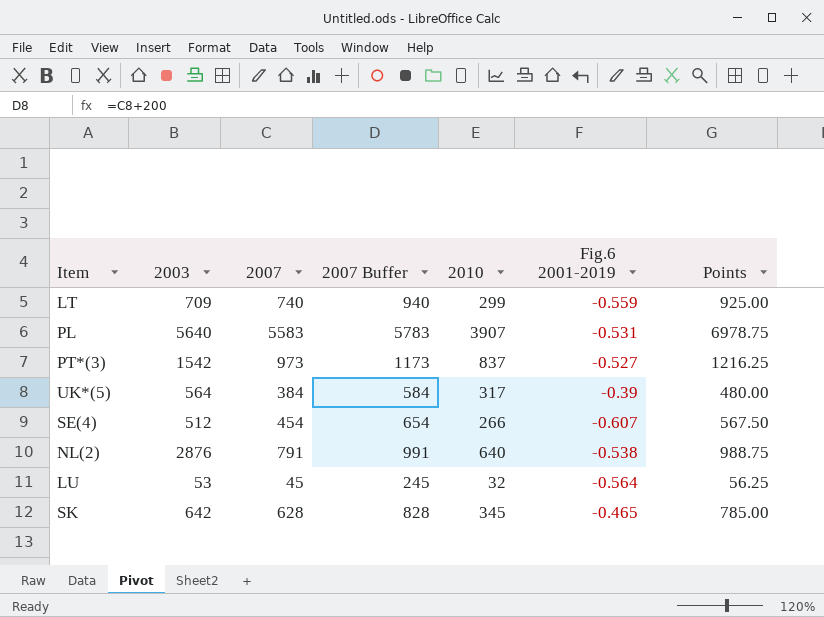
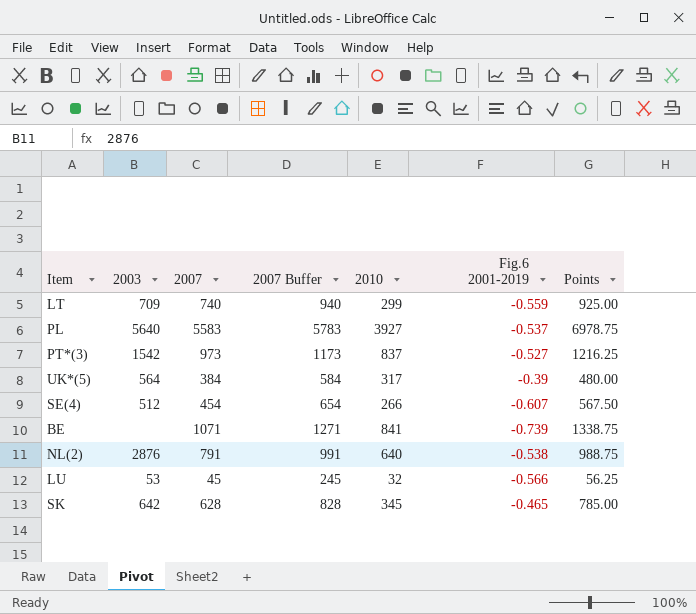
PL | 2010: 3907 -> 3927
PL | Fig.6 2001-2019: -0.531 -> -0.537
row BE: none -> none | 1071 | 1271 | 841 | -0.739 | 1338.75
LU | Fig.6 2001-2019: -0.564 -> -0.566

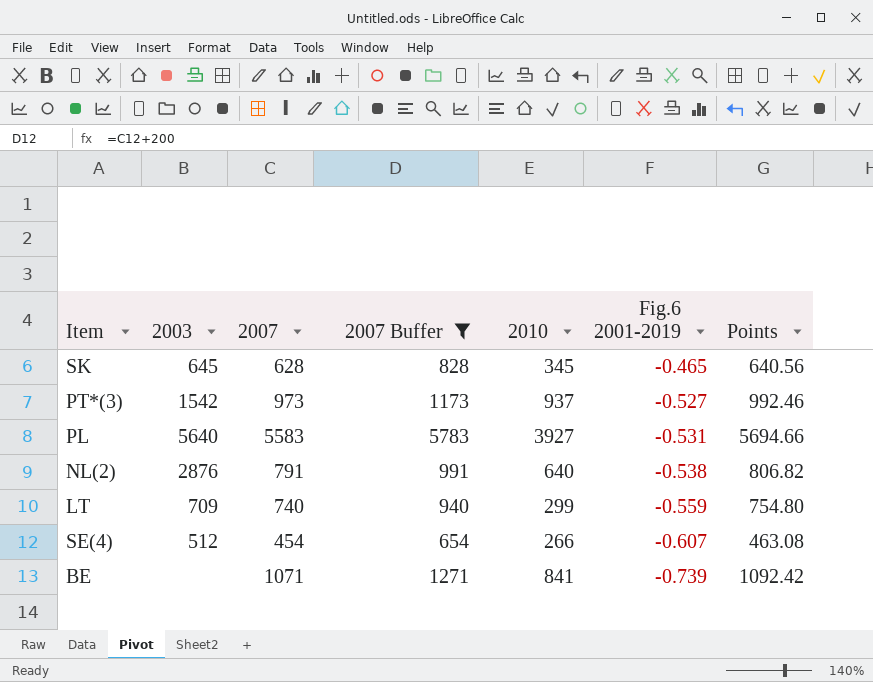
filter: none -> 2007 Buffer >= 654
row order: none -> Fig.6 2001-2019 descending
column Points | formula: [2007] * 1.25 -> [2007] * 1.02
SK | 2003: 642 -> 645
PT*(3) | 2010: 837 -> 937
PL | Fig.6 2001-2019: -0.537 -> -0.531

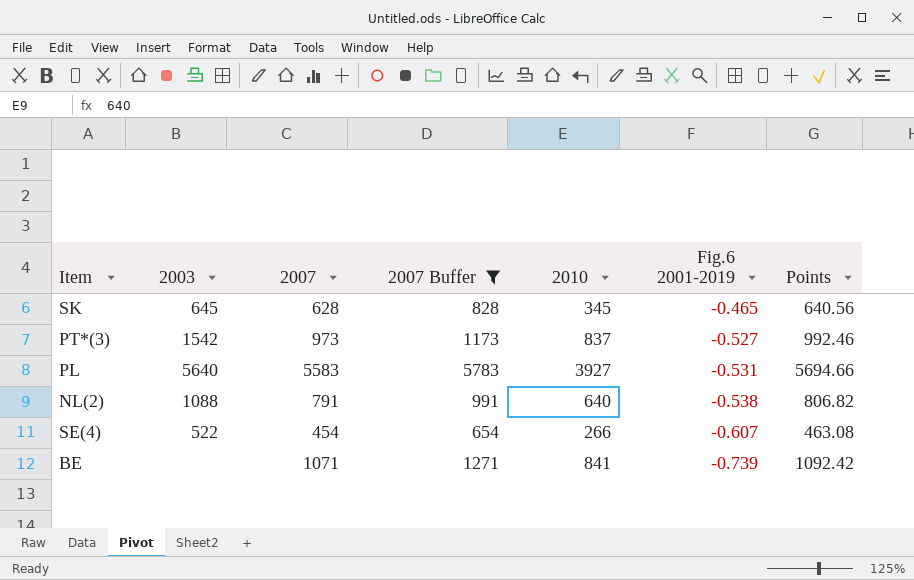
row LT: 709 | 740 | 940 | 299 | -0.559 | 754.80 -> none
PT*(3) | 2010: 937 -> 837
NL(2) | 2003: 2876 -> 1088
SE(4) | 2003: 512 -> 522

